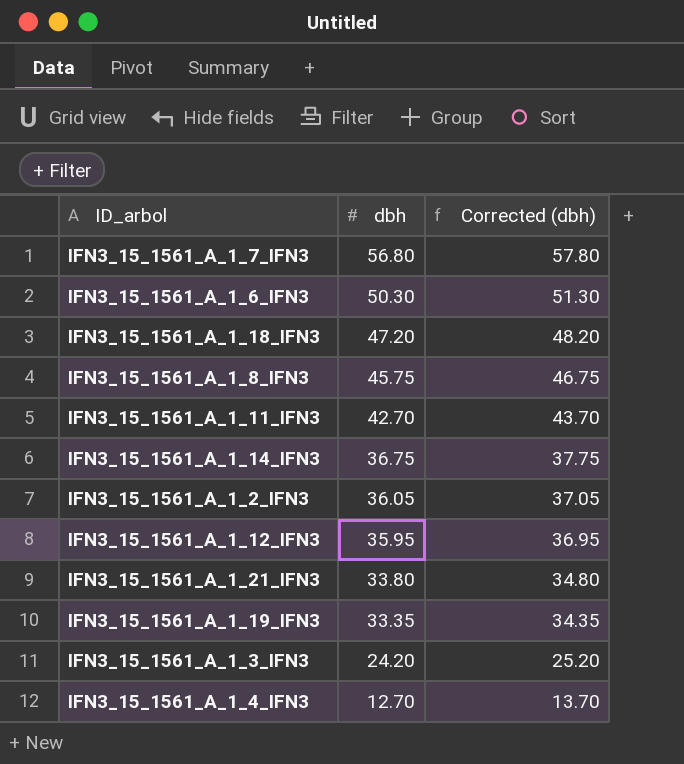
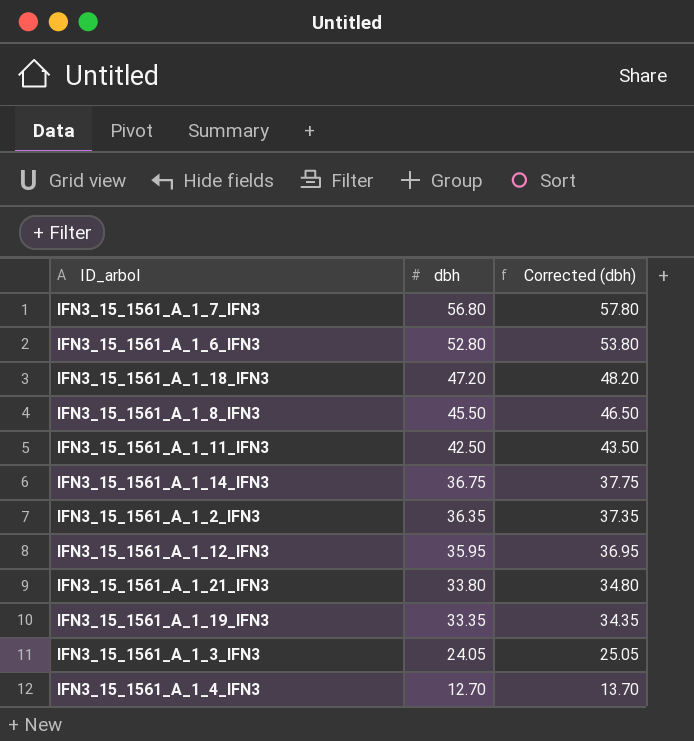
IFN3_15_1561_A_1_6_IFN3 | dbh: 50.30 -> 52.80
IFN3_15_1561_A_1_6_IFN3 | Corrected (dbh): 51.30 -> 53.80
IFN3_15_1561_A_1_8_IFN3 | dbh: 45.75 -> 45.50
IFN3_15_1561_A_1_8_IFN3 | Corrected (dbh): 46.75 -> 46.50
IFN3_15_1561_A_1_11_IFN3 | dbh: 42.70 -> 42.50
IFN3_15_1561_A_1_11_IFN3 | Corrected (dbh): 43.70 -> 43.50
IFN3_15_1561_A_1_2_IFN3 | dbh: 36.05 -> 36.35
IFN3_15_1561_A_1_2_IFN3 | Corrected (dbh): 37.05 -> 37.35
IFN3_15_1561_A_1_3_IFN3 | dbh: 24.20 -> 24.05
IFN3_15_1561_A_1_3_IFN3 | Corrected (dbh): 25.20 -> 25.05

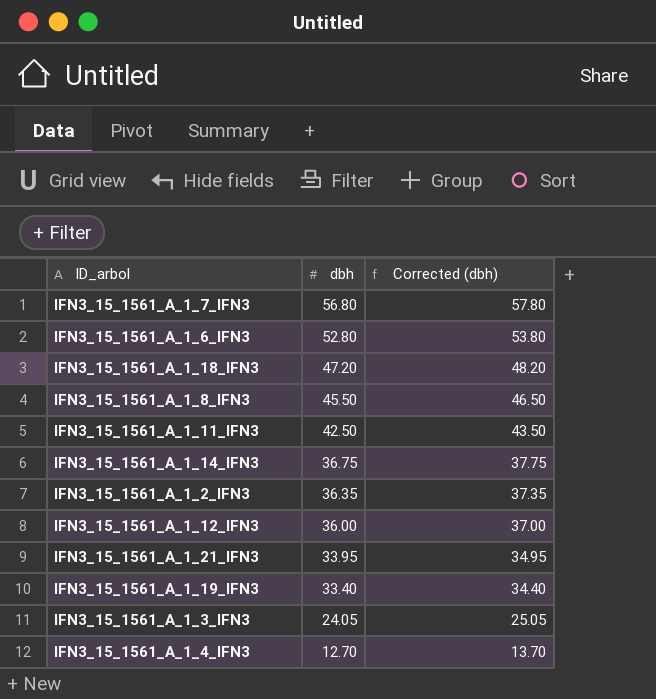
IFN3_15_1561_A_1_12_IFN3 | dbh: 35.95 -> 36.00
IFN3_15_1561_A_1_12_IFN3 | Corrected (dbh): 36.95 -> 37.00
IFN3_15_1561_A_1_21_IFN3 | dbh: 33.80 -> 33.95
IFN3_15_1561_A_1_21_IFN3 | Corrected (dbh): 34.80 -> 34.95
IFN3_15_1561_A_1_19_IFN3 | dbh: 33.35 -> 33.40
IFN3_15_1561_A_1_19_IFN3 | Corrected (dbh): 34.35 -> 34.40

